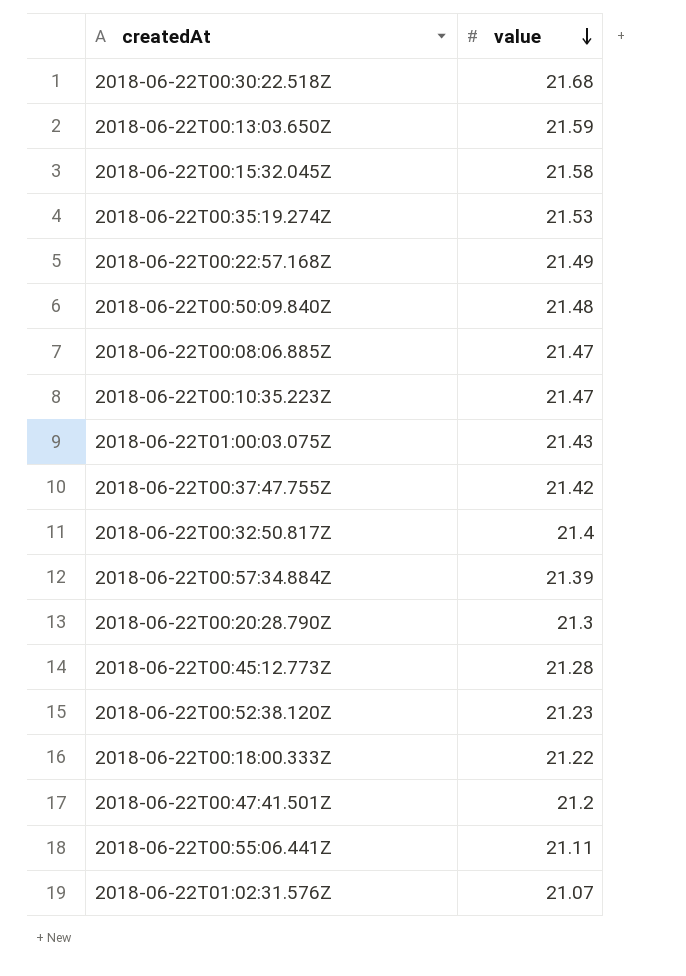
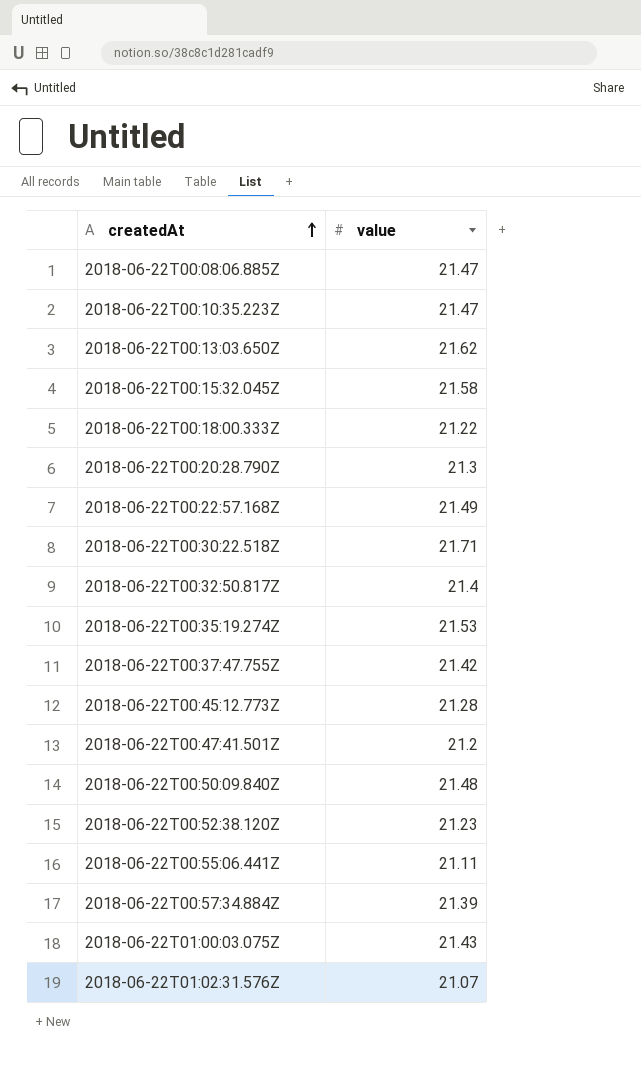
row order: value descending -> createdAt ascending
2018-06-22T00:13:03.650Z | value: 21.59 -> 21.62
2018-06-22T00:30:22.518Z | value: 21.68 -> 21.71

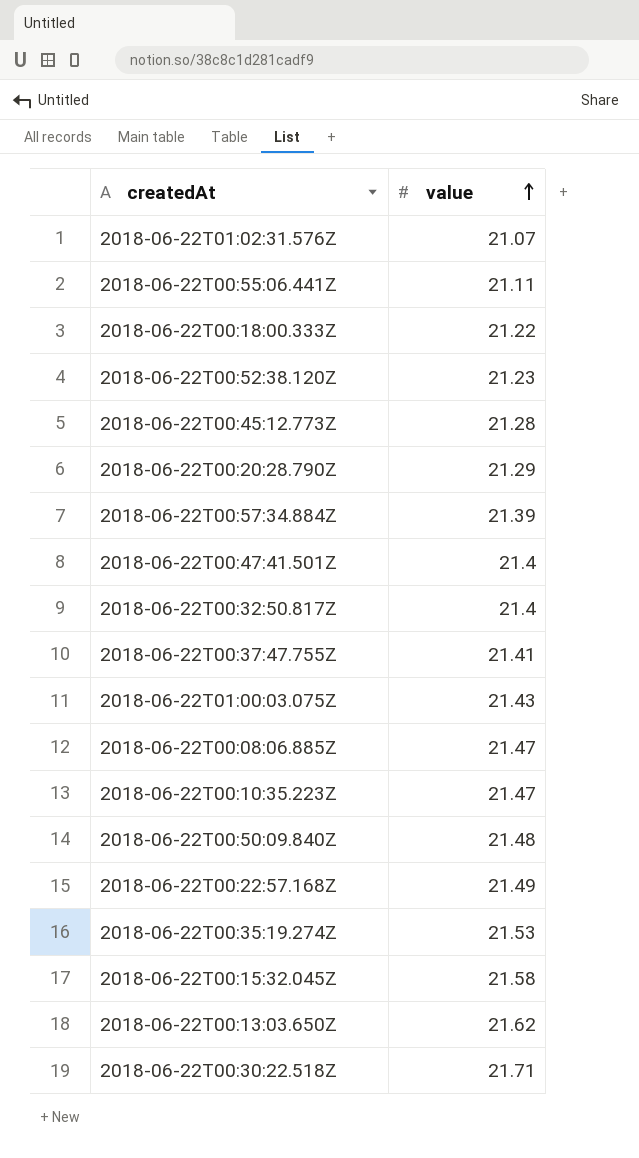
row order: createdAt ascending -> value ascending
2018-06-22T00:20:28.790Z | value: 21.3 -> 21.29
2018-06-22T00:47:41.501Z | value: 21.2 -> 21.4
2018-06-22T00:37:47.755Z | value: 21.42 -> 21.41

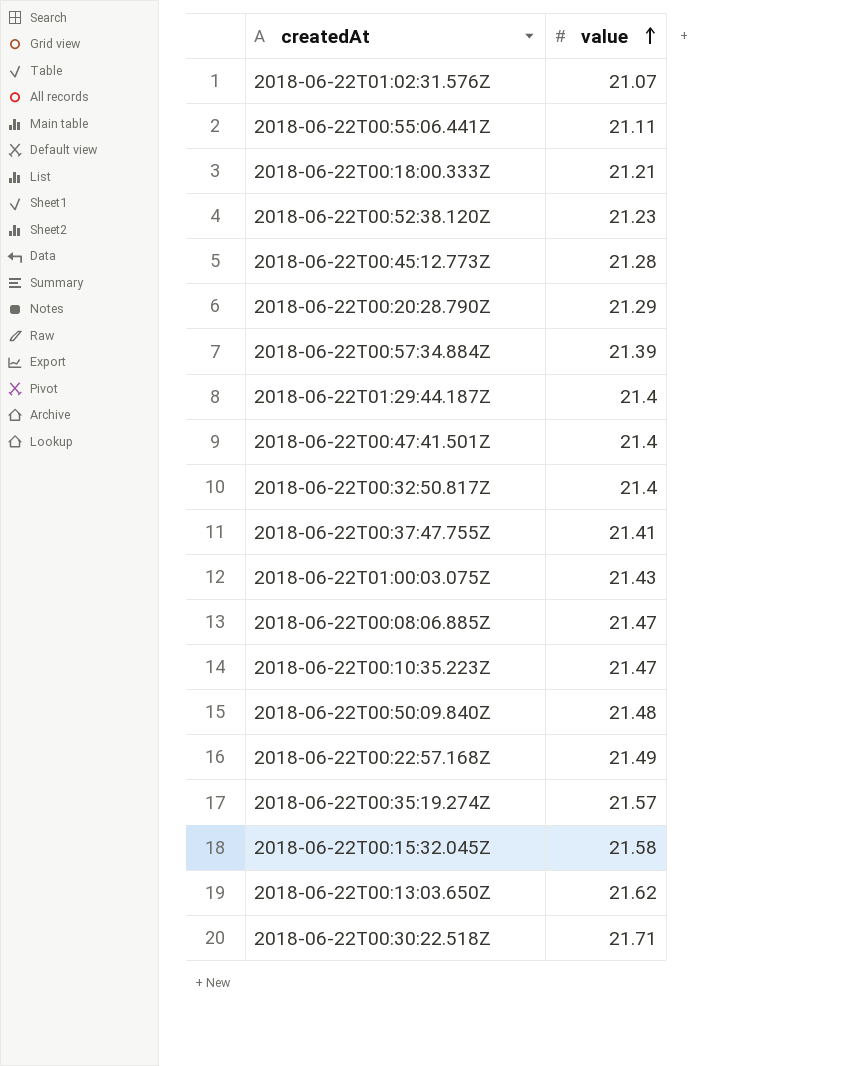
2018-06-22T00:18:00.333Z | value: 21.22 -> 21.21
row 2018-06-22T01:29:44.187Z: none -> 21.4
2018-06-22T00:35:19.274Z | value: 21.53 -> 21.57

